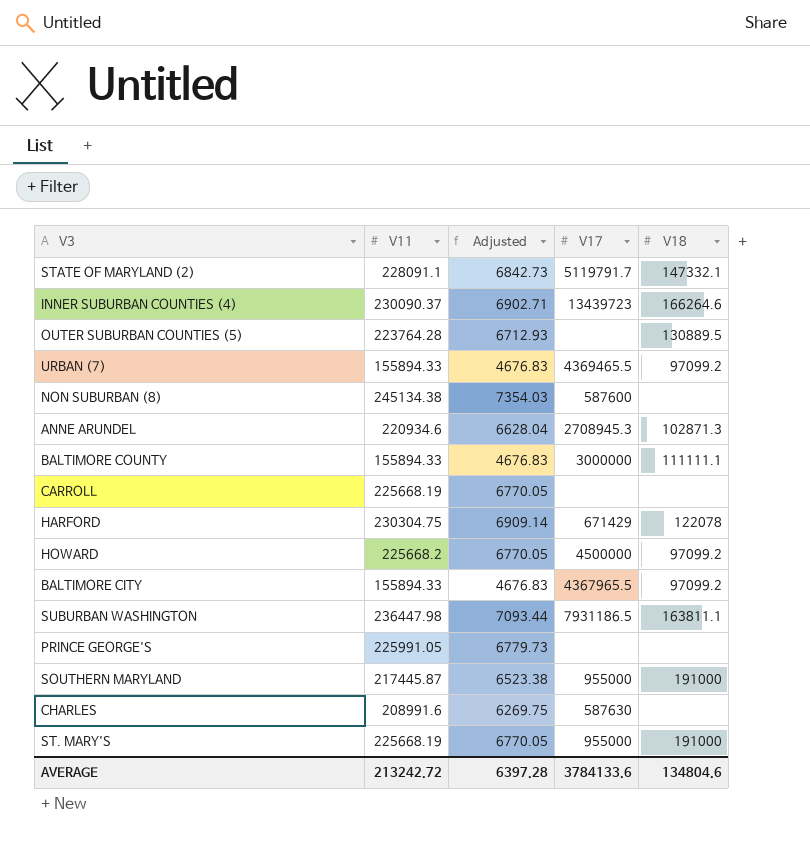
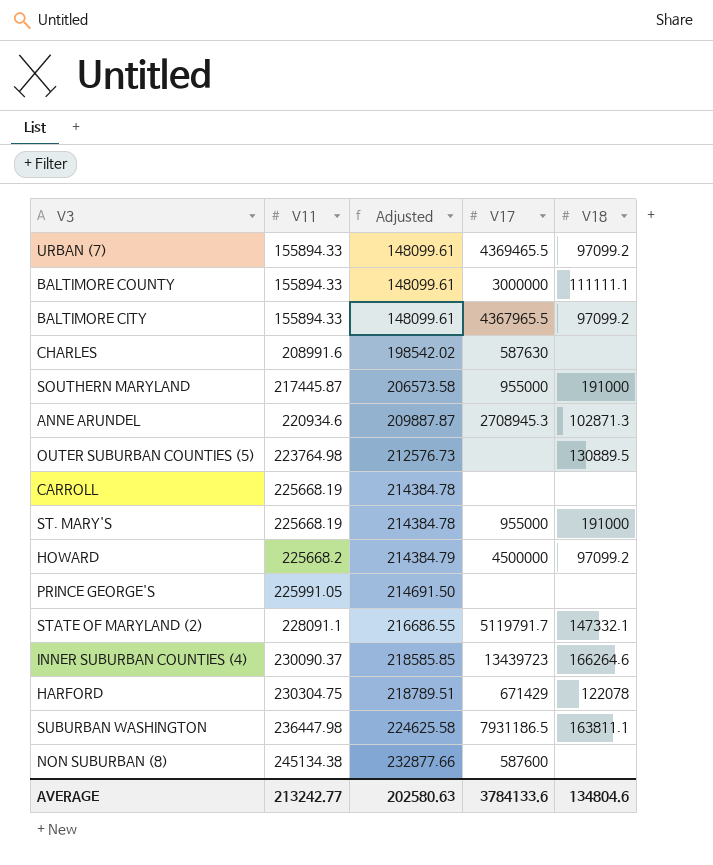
row order: none -> V11 ascending
column Adjusted | formula: [V11] * 0.03 -> [V11] * 0.95
OUTER SUBURBAN COUNTIES (5) | V11: 223764.28 -> 223764.98
AVERAGE | V11: 213242.72 -> 213242.77
AVERAGE | Adjusted: 6397.28 -> 202580.63

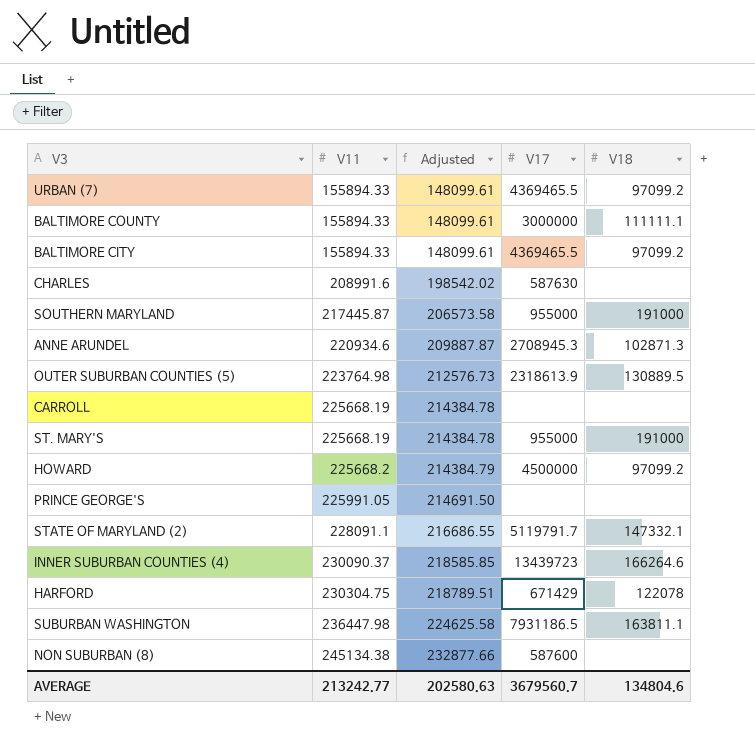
BALTIMORE CITY | V17: 4367965.5 -> 4369465.5
OUTER SUBURBAN COUNTIES (5) | V17: none -> 2318613.9
AVERAGE | V17: 3784133.6 -> 3679560.7

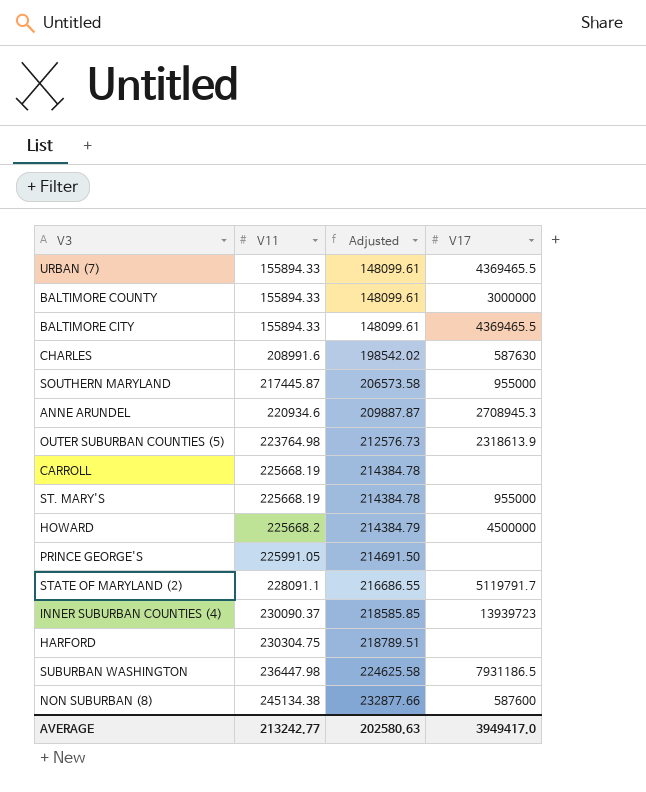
column V18 | position: 5 -> none
INNER SUBURBAN COUNTIES (4) | V17: 13439723 -> 13939723
HARFORD | V17: 671429 -> none
AVERAGE | V17: 3679560.7 -> 3949417.0

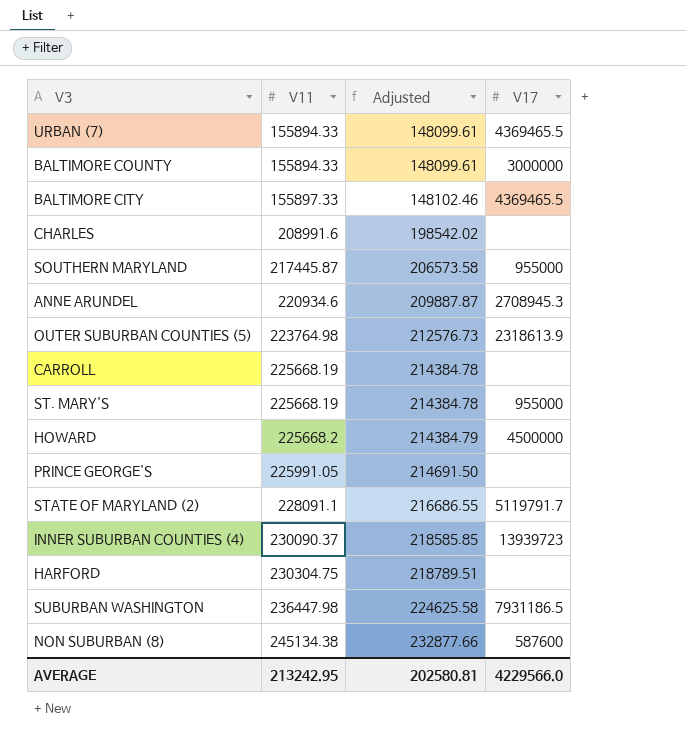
BALTIMORE CITY | V11: 155894.33 -> 155897.33
BALTIMORE CITY | Adjusted: 148099.61 -> 148102.46
CHARLES | V17: 587630 -> none
AVERAGE | V11: 213242.77 -> 213242.95
AVERAGE | Adjusted: 202580.63 -> 202580.81
AVERAGE | V17: 3949417.0 -> 4229566.0

